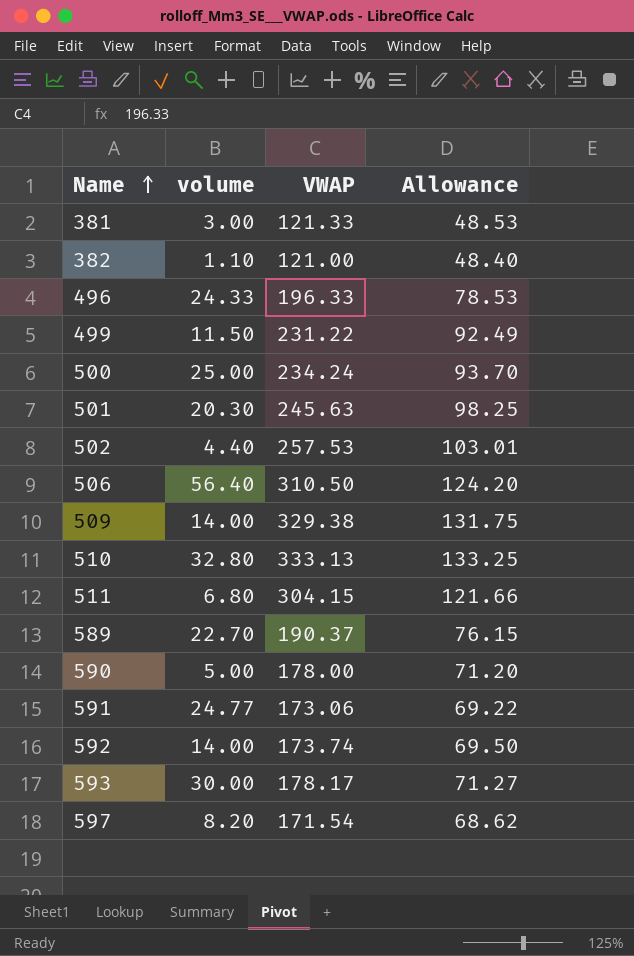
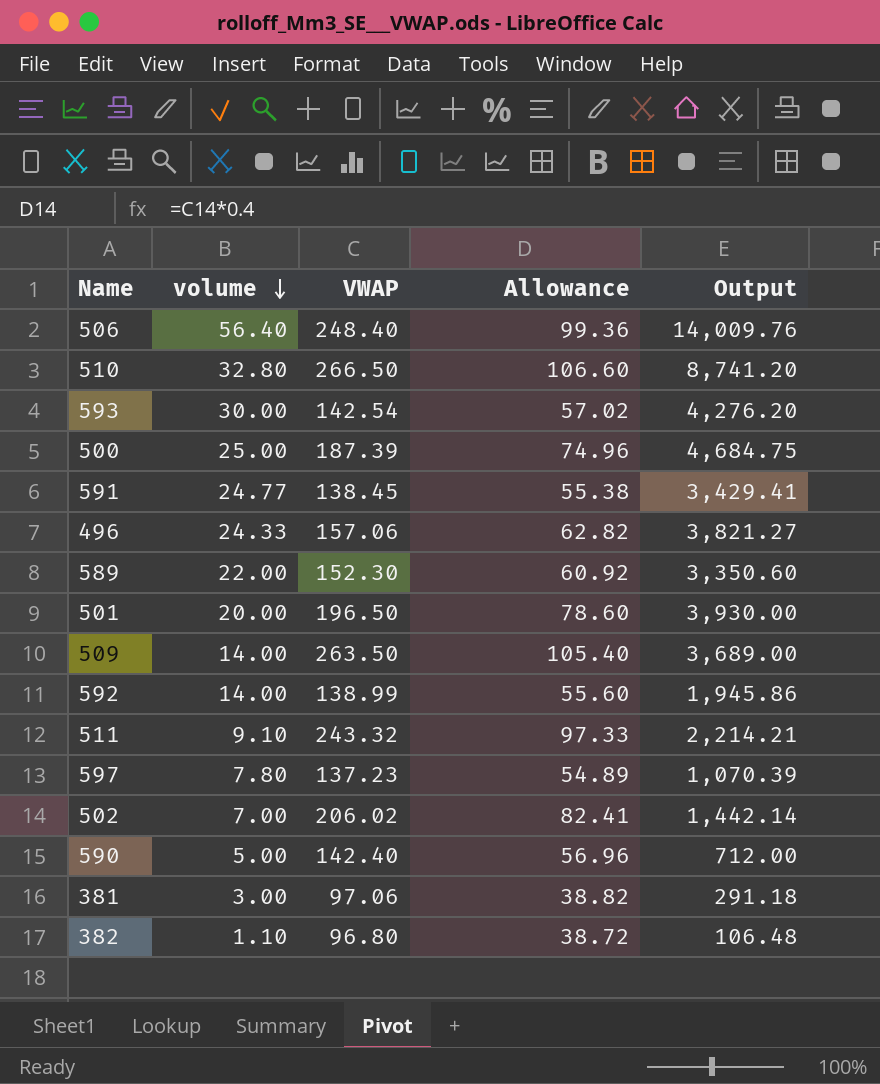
row order: Name ascending -> volume descending
column Output | formula: none -> [volume] * [VWAP]
row 499: 11.50 | 231.22 | 92.49 -> none
506 | VWAP: 310.50 -> 248.40
506 | Allowance: 124.20 -> 99.36
510 | VWAP: 333.13 -> 266.50
510 | Allowance: 133.25 -> 106.60
593 | VWAP: 178.17 -> 142.54
593 | Allowance: 71.27 -> 57.02
500 | VWAP: 234.24 -> 187.39
500 | Allowance: 93.70 -> 74.96
591 | VWAP: 173.06 -> 138.45
591 | Allowance: 69.22 -> 55.38
496 | VWAP: 196.33 -> 157.06
496 | Allowance: 78.53 -> 62.82
589 | volume: 22.70 -> 22.00
589 | VWAP: 190.37 -> 152.30
589 | Allowance: 76.15 -> 60.92
501 | volume: 20.30 -> 20.00
501 | VWAP: 245.63 -> 196.50
501 | Allowance: 98.25 -> 78.60
509 | VWAP: 329.38 -> 263.50
509 | Allowance: 131.75 -> 105.40
592 | VWAP: 173.74 -> 138.99
592 | Allowance: 69.50 -> 55.60
511 | volume: 6.80 -> 9.10
511 | VWAP: 304.15 -> 243.32
511 | Allowance: 121.66 -> 97.33
597 | volume: 8.20 -> 7.80
597 | VWAP: 171.54 -> 137.23
597 | Allowance: 68.62 -> 54.89
502 | volume: 4.40 -> 7.00
502 | VWAP: 257.53 -> 206.02
502 | Allowance: 103.01 -> 82.41
590 | VWAP: 178.00 -> 142.40
590 | Allowance: 71.20 -> 56.96
381 | VWAP: 121.33 -> 97.06
381 | Allowance: 48.53 -> 38.82
382 | VWAP: 121.00 -> 96.80
382 | Allowance: 48.40 -> 38.72

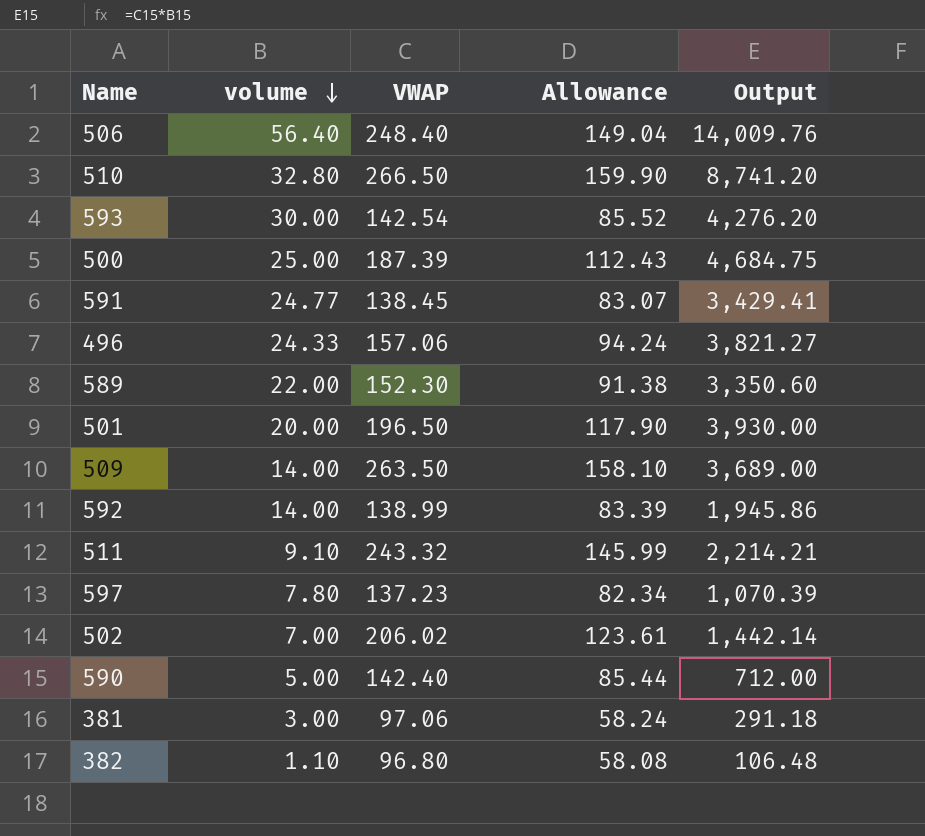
column Allowance | formula: [VWAP] * 0.4 -> [VWAP] * 0.6

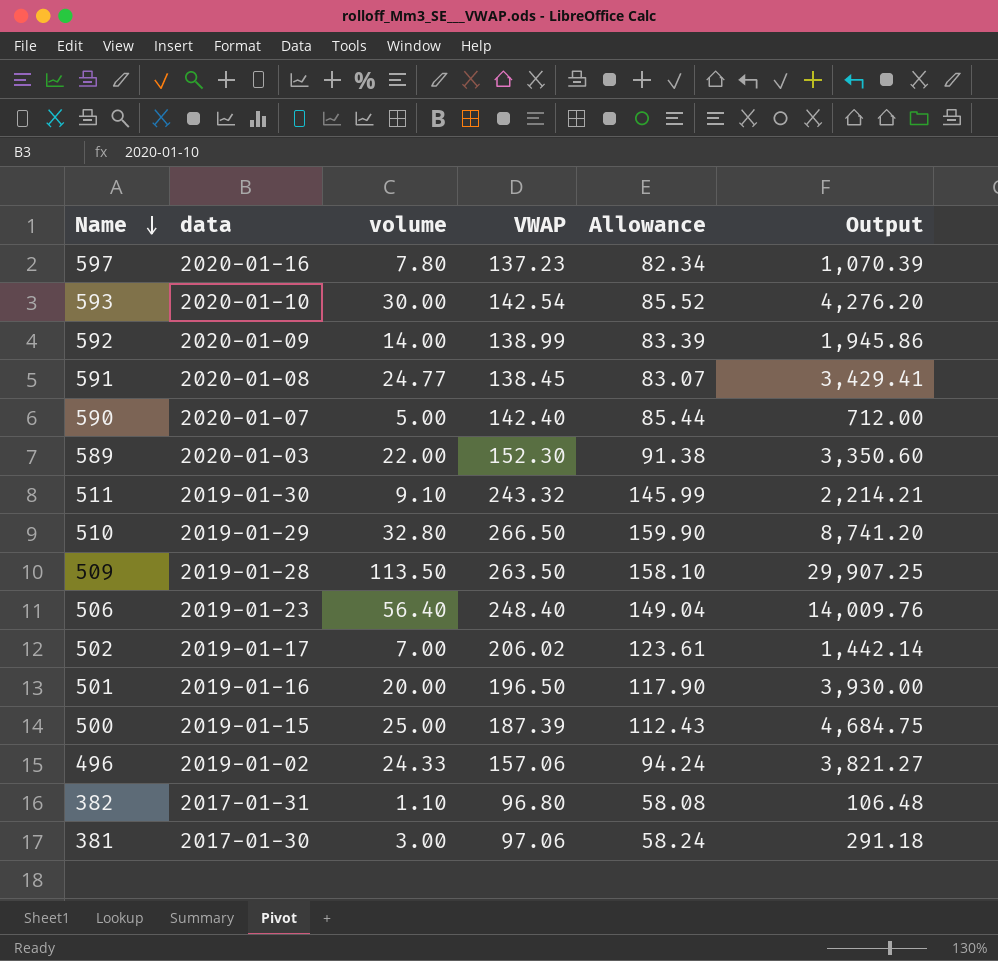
row order: volume descending -> Name descending
column data | position: none -> 2
509 | volume: 14.00 -> 113.50
509 | Output: 3,689.00 -> 29,907.25

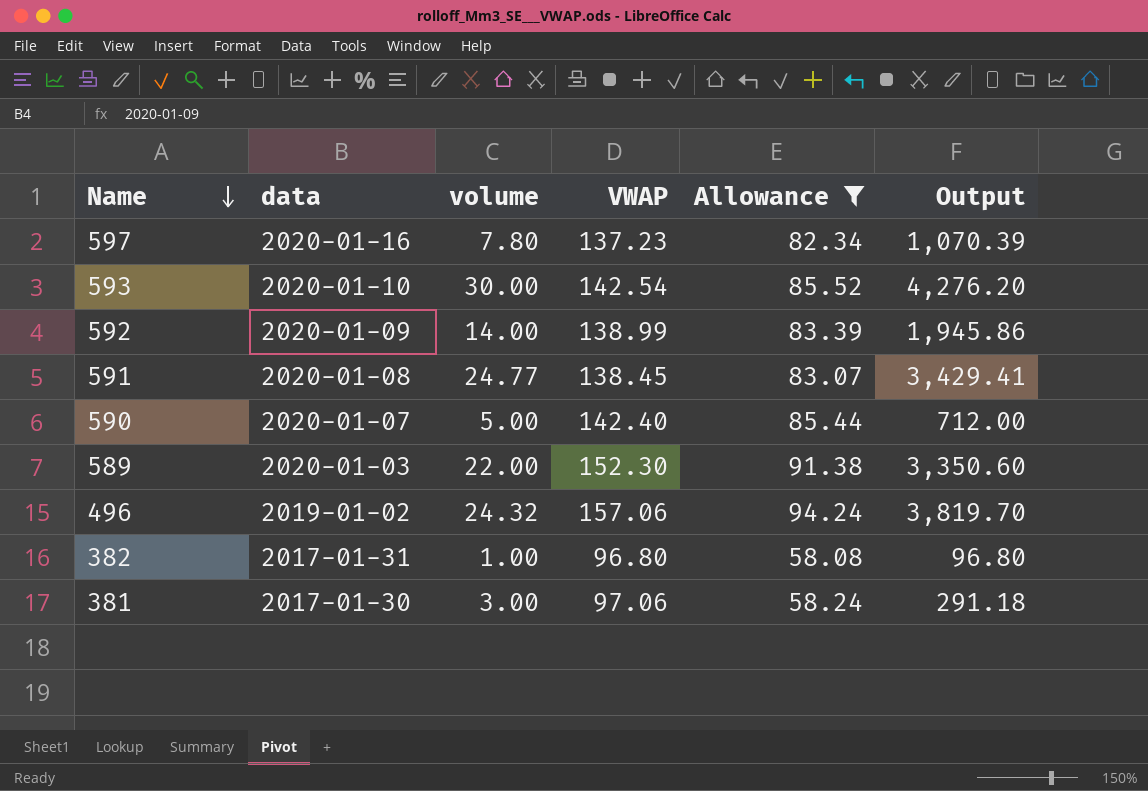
filter: none -> Allowance <= 94.24
496 | volume: 24.33 -> 24.32
496 | Output: 3,821.27 -> 3,819.70
382 | volume: 1.10 -> 1.00
382 | Output: 106.48 -> 96.80

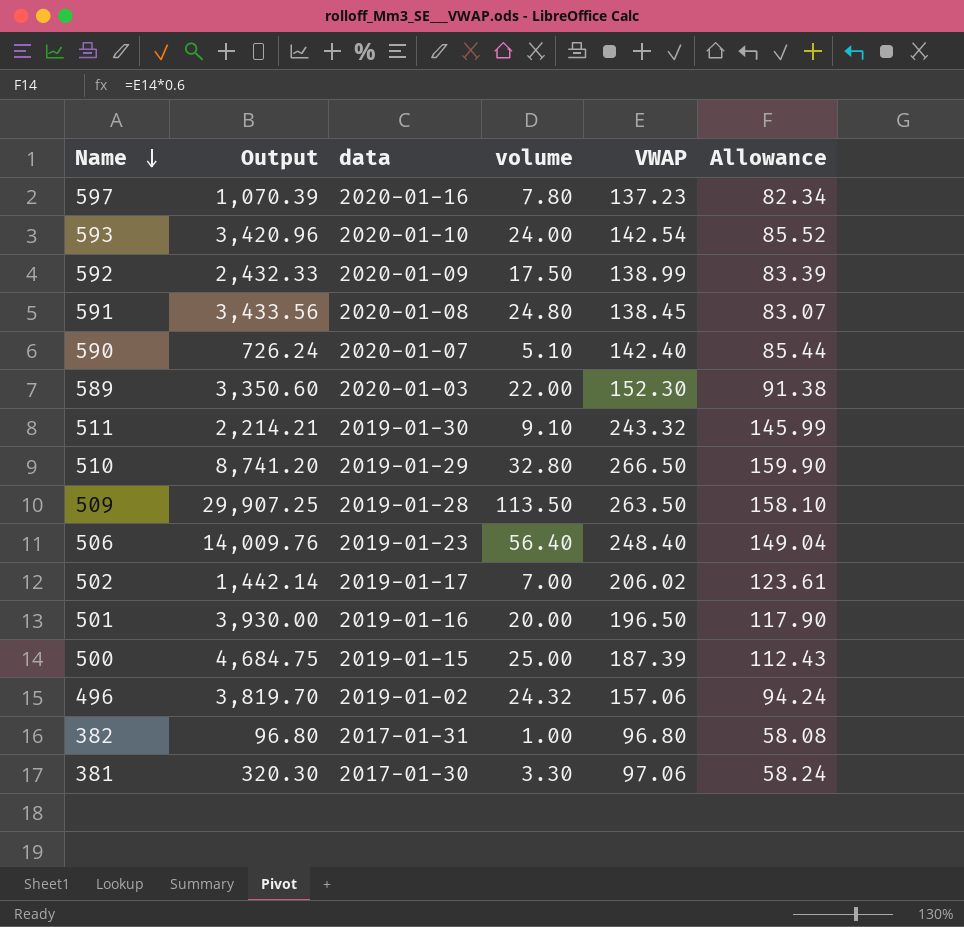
filter: Allowance <= 94.24 -> none
column Output | position: 6 -> 2
593 | Output: 4,276.20 -> 3,420.96
593 | volume: 30.00 -> 24.00
592 | Output: 1,945.86 -> 2,432.33
592 | volume: 14.00 -> 17.50
591 | Output: 3,429.41 -> 3,433.56
591 | volume: 24.77 -> 24.80
590 | Output: 712.00 -> 726.24
590 | volume: 5.00 -> 5.10
381 | Output: 291.18 -> 320.30
381 | volume: 3.00 -> 3.30

